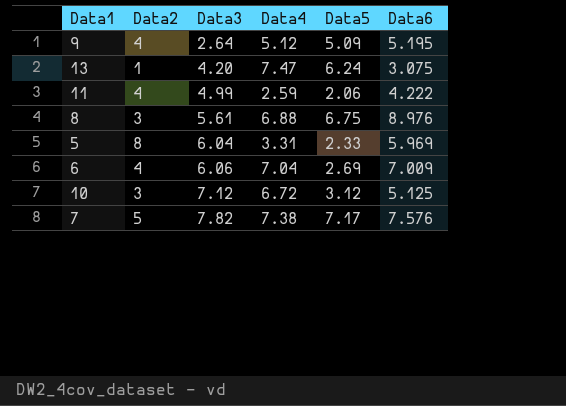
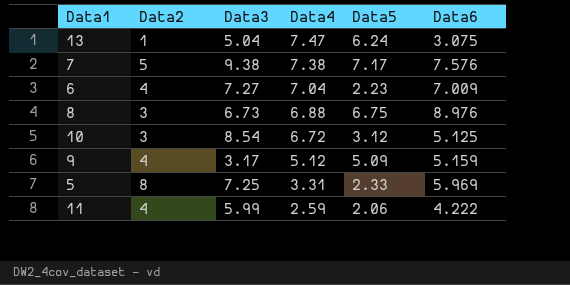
row order: Data3 ascending -> Data4 descending
13 | Data3: 4.20 -> 5.04
7 | Data3: 7.82 -> 9.38
6 | Data3: 6.06 -> 7.27
6 | Data5: 2.69 -> 2.23
8 | Data3: 5.61 -> 6.73
10 | Data3: 7.12 -> 8.54
9 | Data3: 2.64 -> 3.17
9 | Data6: 5.195 -> 5.159
5 | Data3: 6.04 -> 7.25
11 | Data3: 4.99 -> 5.99

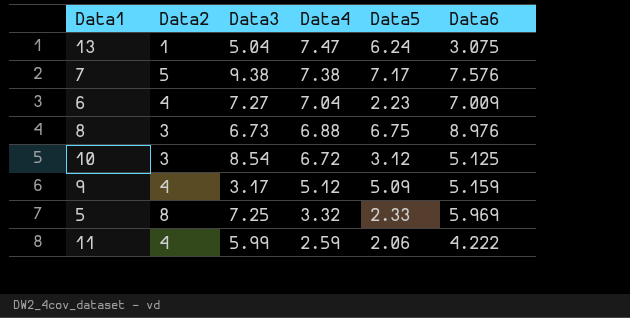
5 | Data4: 3.31 -> 3.32

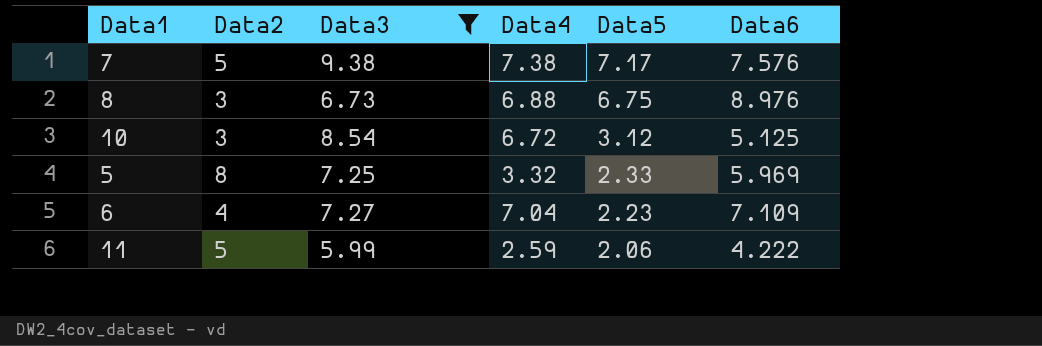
filter: none -> Data3 >= 5.99
row order: Data4 descending -> Data5 descending
6 | Data6: 7.009 -> 7.109
11 | Data2: 4 -> 5

